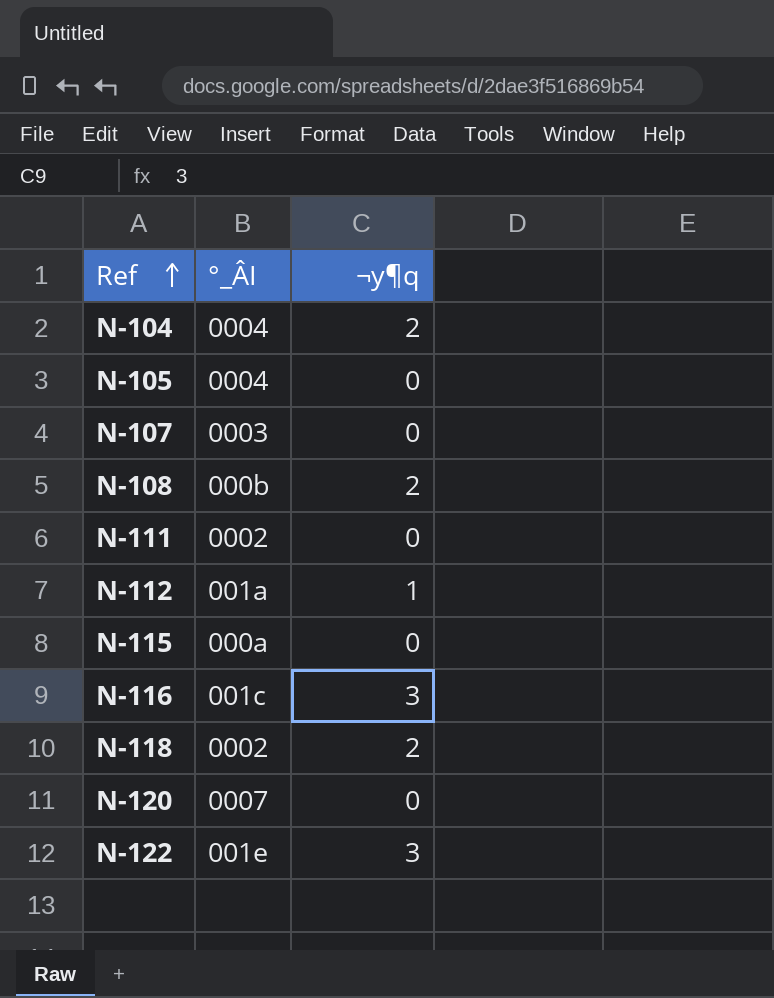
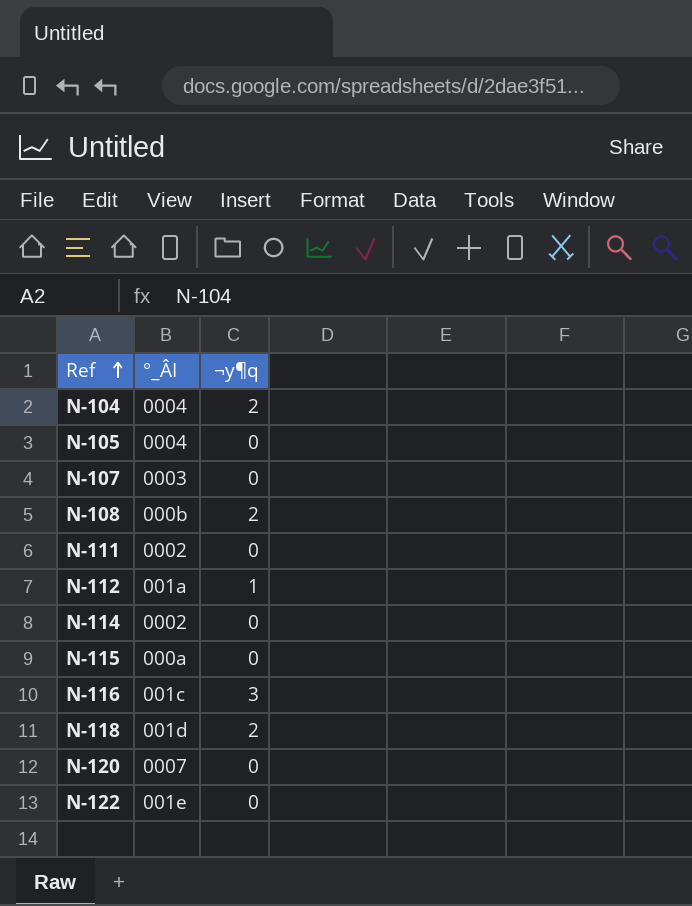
row N-114: none -> 0002 | 0
N-118 | °_ÂI: 0002 -> 001d
N-122 | ¬y¶q: 3 -> 0

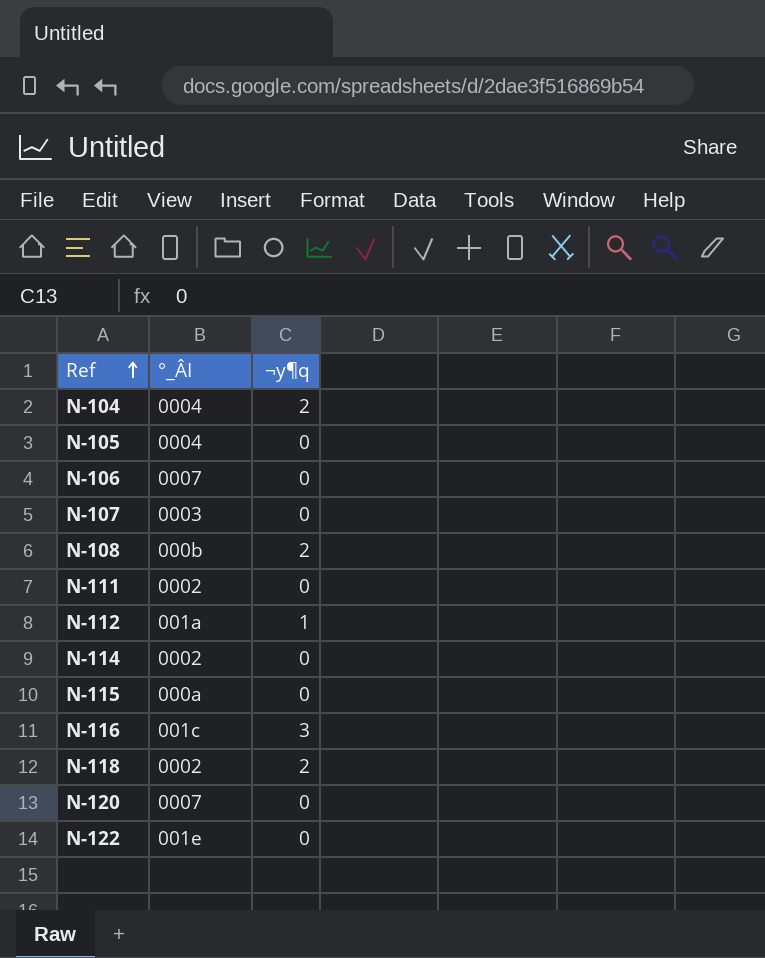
row N-106: none -> 0007 | 0
N-118 | °_ÂI: 001d -> 0002

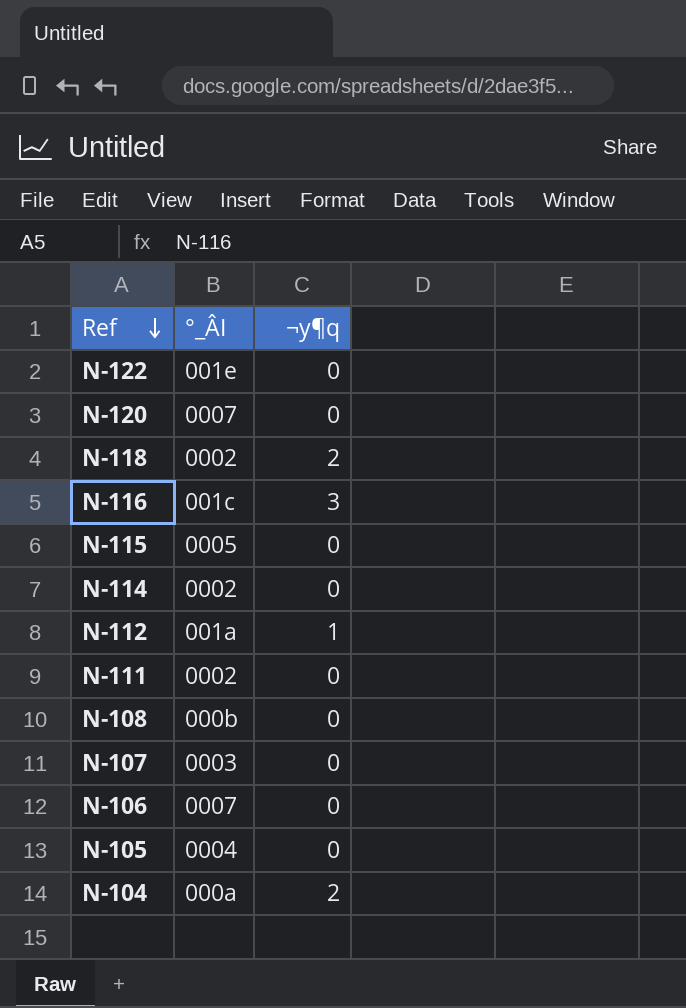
row order: Ref ascending -> Ref descending
N-115 | °_ÂI: 000a -> 0005
N-108 | ¬y¶q: 2 -> 0
N-104 | °_ÂI: 0004 -> 000a

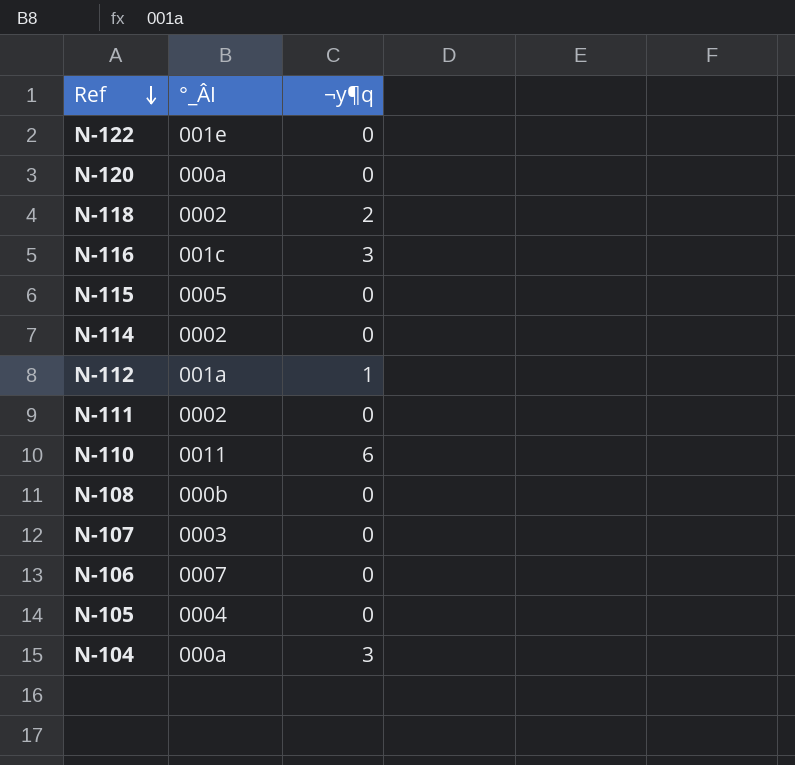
N-120 | °_ÂI: 0007 -> 000a
row N-110: none -> 0011 | 6
N-104 | ¬y¶q: 2 -> 3

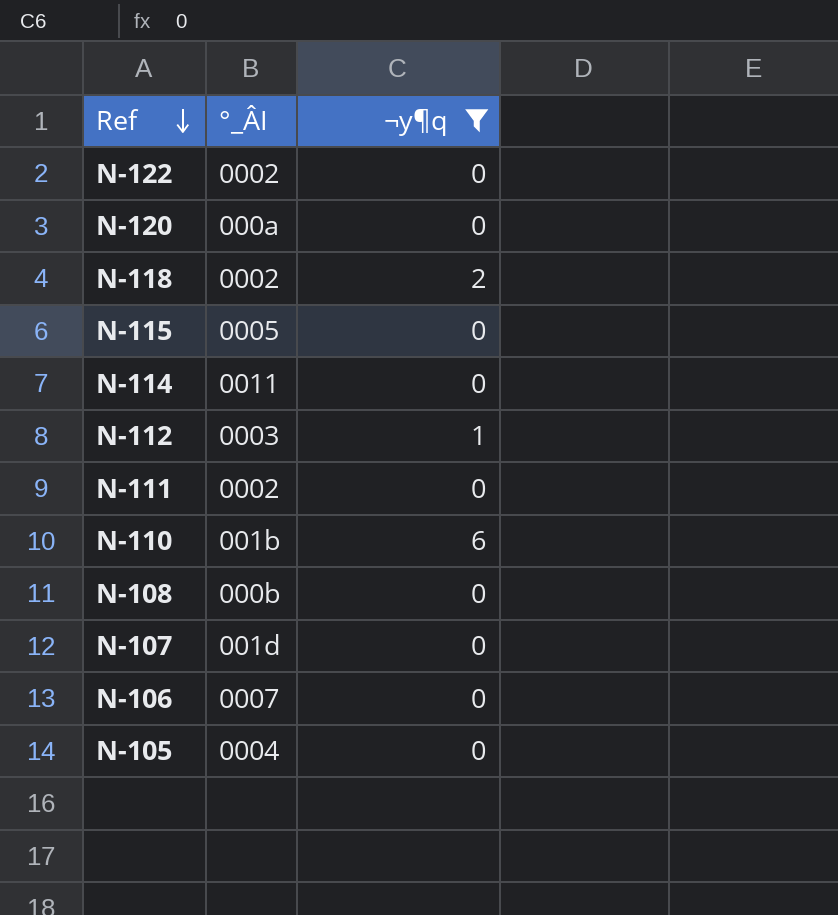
filter: none -> ¬y¶q != 3
N-122 | °_ÂI: 001e -> 0002
N-114 | °_ÂI: 0002 -> 0011
N-112 | °_ÂI: 001a -> 0003
N-110 | °_ÂI: 0011 -> 001b
N-107 | °_ÂI: 0003 -> 001d

